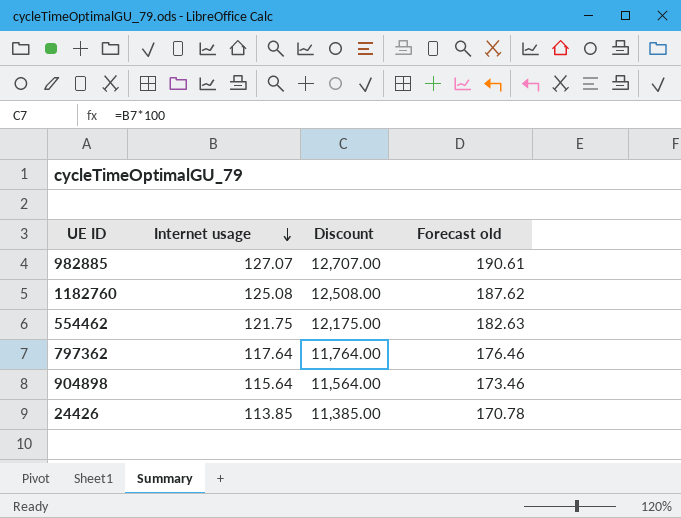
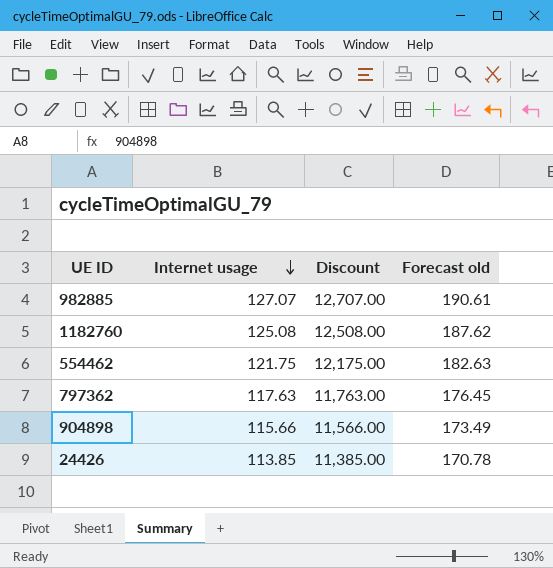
797362 | Internet usage: 117.64 -> 117.63
797362 | Discount: 11,764.00 -> 11,763.00
797362 | Forecast old: 176.46 -> 176.45
904898 | Internet usage: 115.64 -> 115.66
904898 | Discount: 11,564.00 -> 11,566.00
904898 | Forecast old: 173.46 -> 173.49

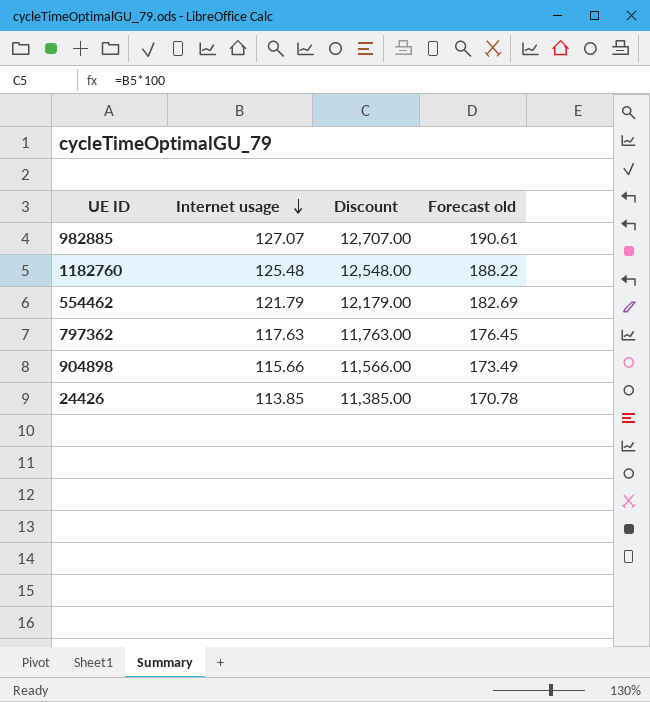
1182760 | Internet usage: 125.08 -> 125.48
1182760 | Discount: 12,508.00 -> 12,548.00
1182760 | Forecast old: 187.62 -> 188.22
554462 | Internet usage: 121.75 -> 121.79
554462 | Discount: 12,175.00 -> 12,179.00
554462 | Forecast old: 182.63 -> 182.69

